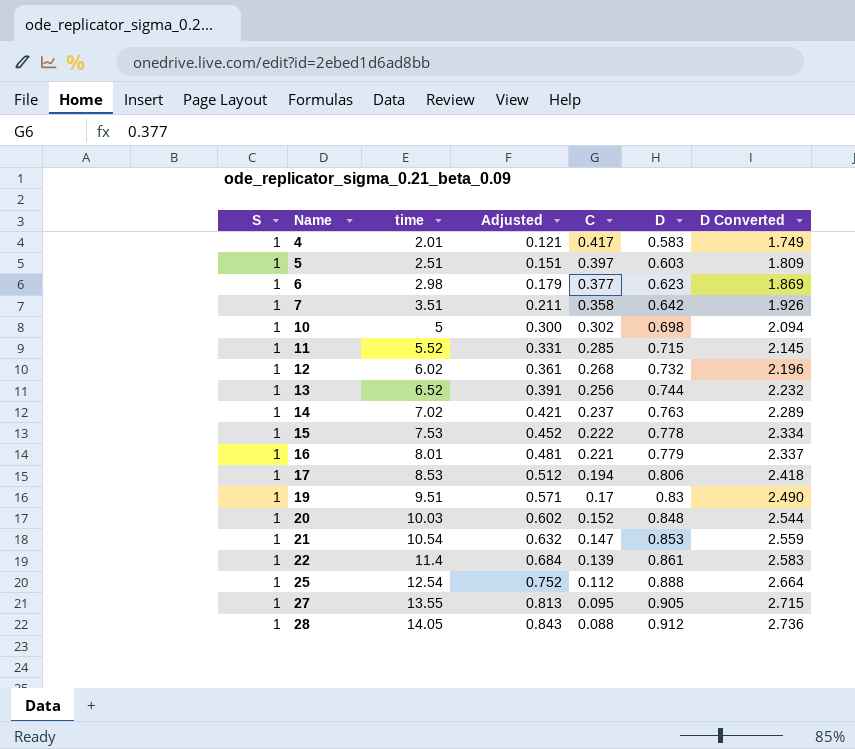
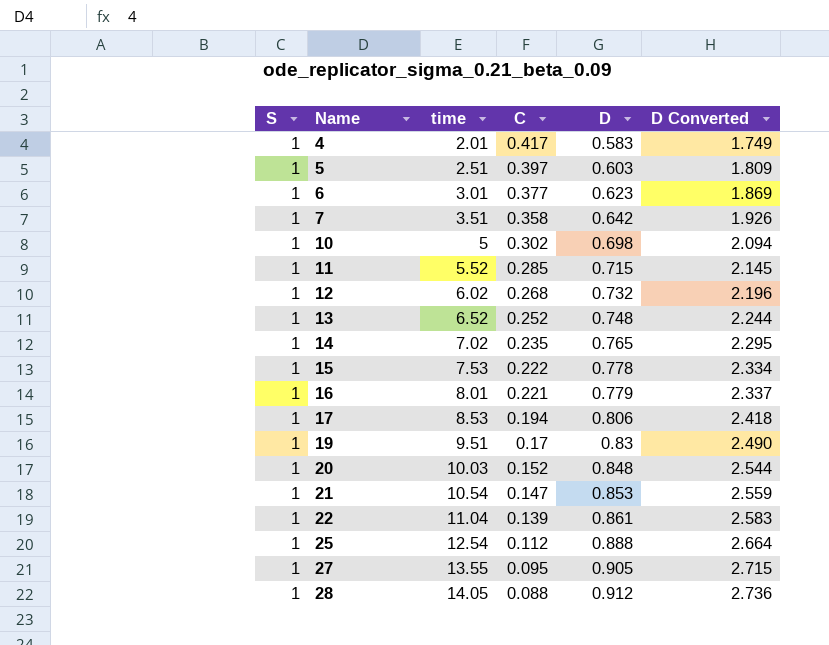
column Adjusted | formula: [time] * 0.06 -> none
6 | time: 2.98 -> 3.01
13 | C: 0.256 -> 0.252
13 | D: 0.744 -> 0.748
13 | D Converted: 2.232 -> 2.244
14 | C: 0.237 -> 0.235
14 | D: 0.763 -> 0.765
14 | D Converted: 2.289 -> 2.295
22 | time: 11.4 -> 11.04

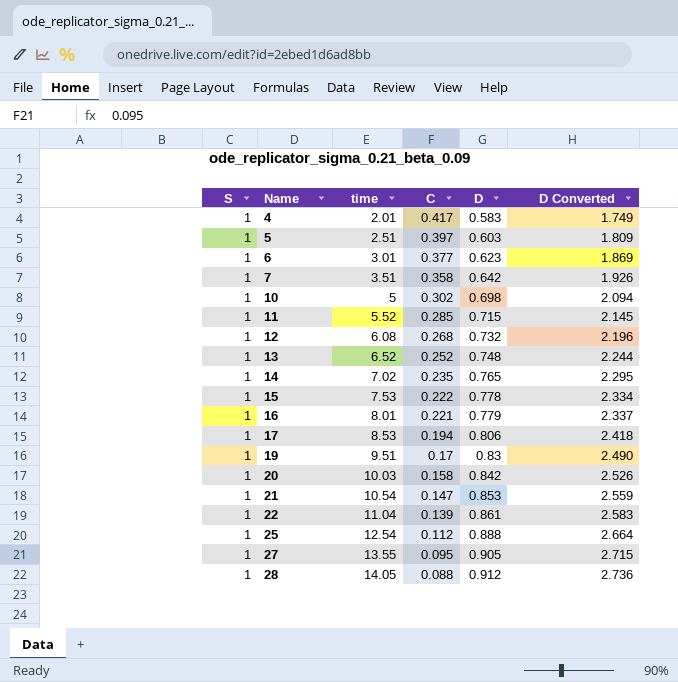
12 | time: 6.02 -> 6.08
20 | C: 0.152 -> 0.158
20 | D: 0.848 -> 0.842
20 | D Converted: 2.544 -> 2.526

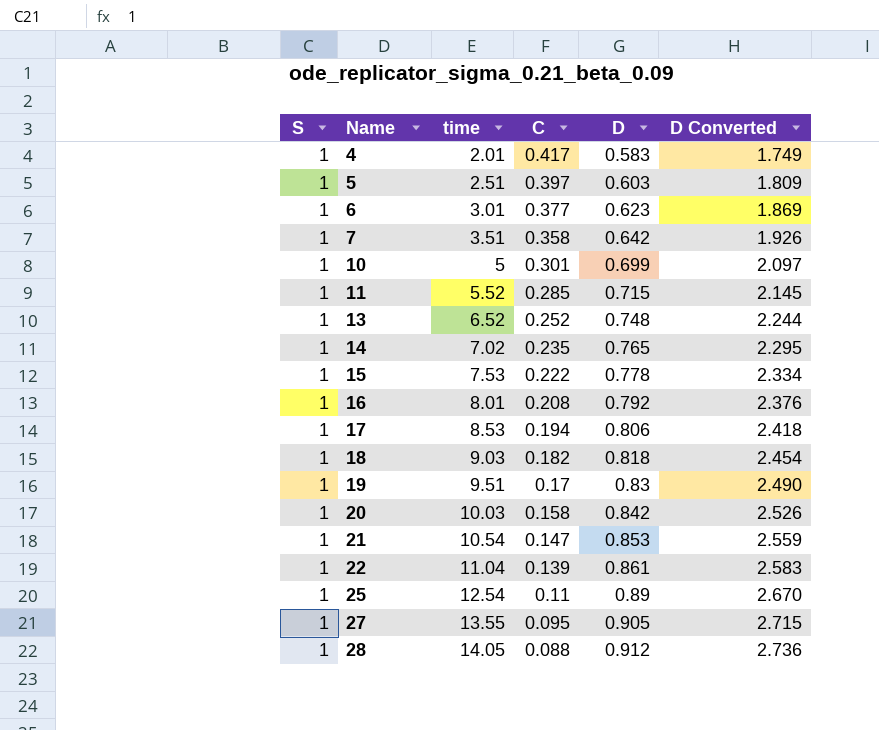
row 12: 1 | 6.08 | 0.268 | 0.732 | 2.196 -> none
10 | C: 0.302 -> 0.301
10 | D: 0.698 -> 0.699
10 | D Converted: 2.094 -> 2.097
16 | C: 0.221 -> 0.208
16 | D: 0.779 -> 0.792
16 | D Converted: 2.337 -> 2.376
row 18: none -> 1 | 9.03 | 0.182 | 0.818 | 2.454
25 | C: 0.112 -> 0.11
25 | D: 0.888 -> 0.89
25 | D Converted: 2.664 -> 2.670

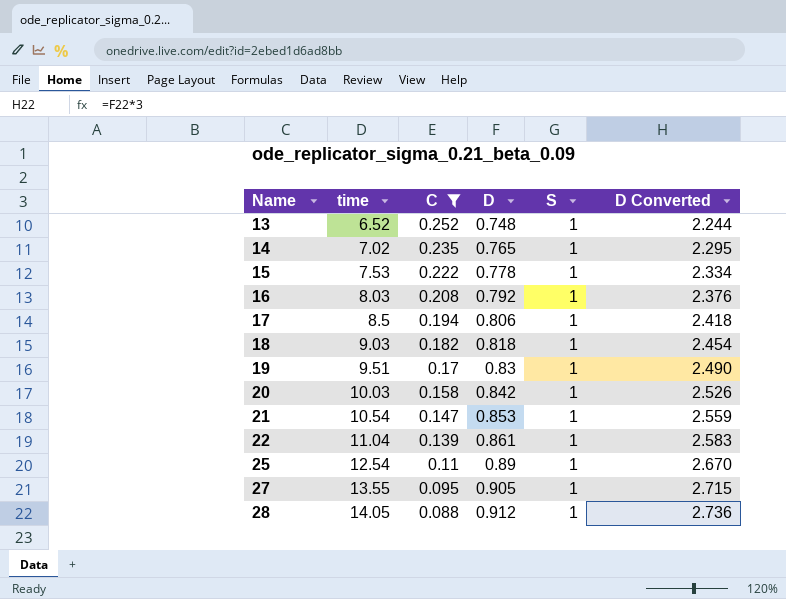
filter: none -> C <= 0.252
column S | position: 1 -> 5
16 | time: 8.01 -> 8.03
17 | time: 8.53 -> 8.5

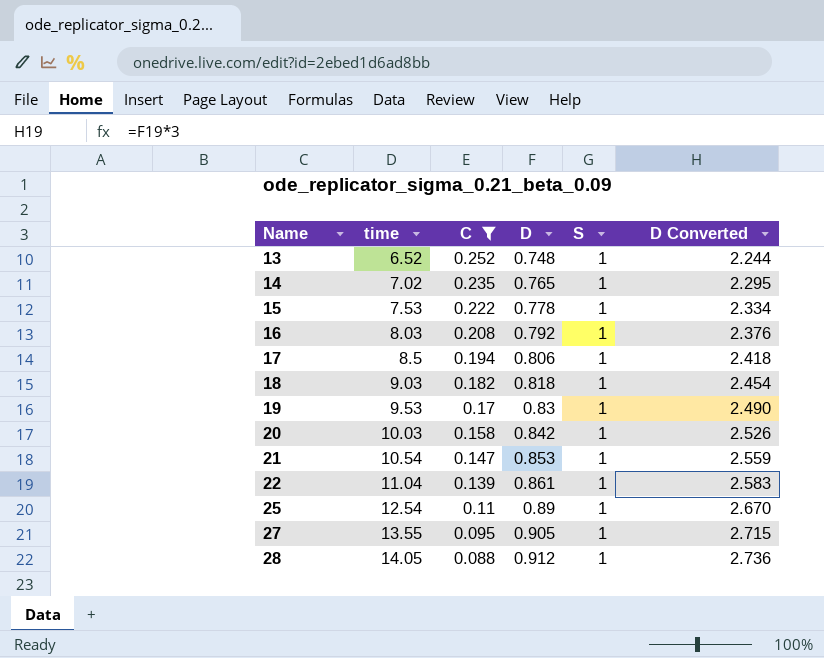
19 | time: 9.51 -> 9.53

